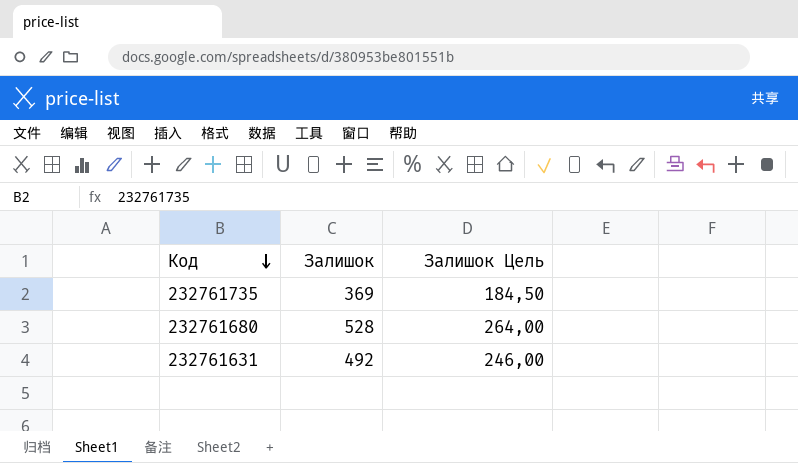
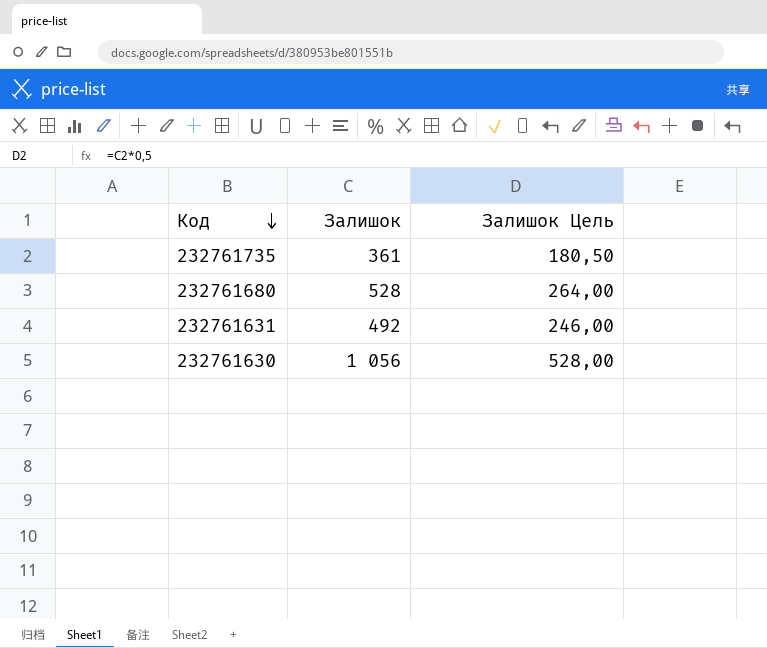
232761735 | Залишок: 369 -> 361
232761735 | Залишок Цель: 184,50 -> 180,50
row 232761630: none -> 1 056 | 528,00

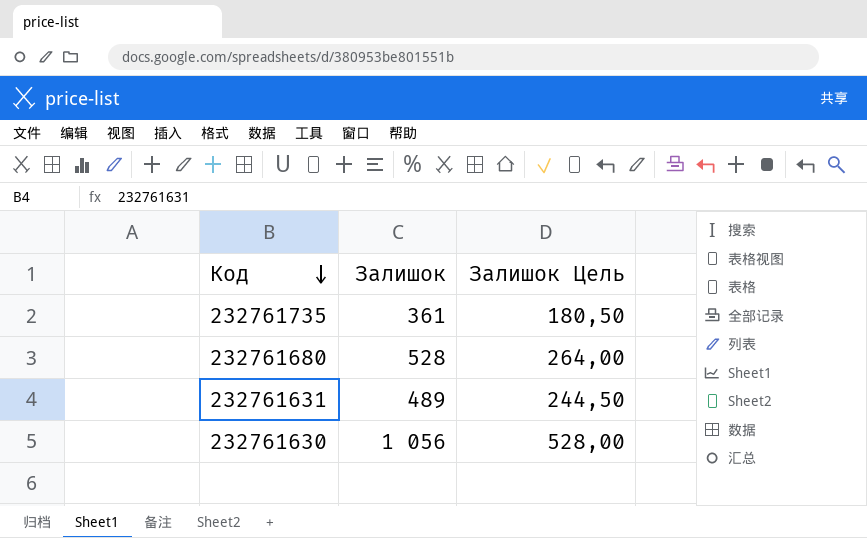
232761631 | Залишок: 492 -> 489
232761631 | Залишок Цель: 246,00 -> 244,50

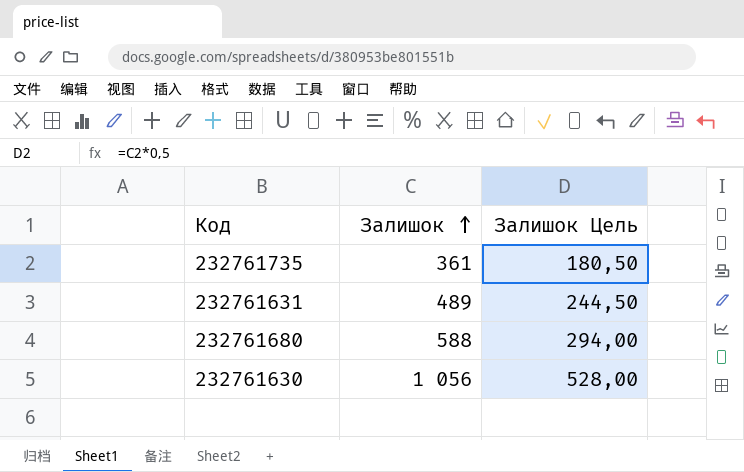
row order: Код descending -> Залишок ascending
232761680 | Залишок: 528 -> 588
232761680 | Залишок Цель: 264,00 -> 294,00

